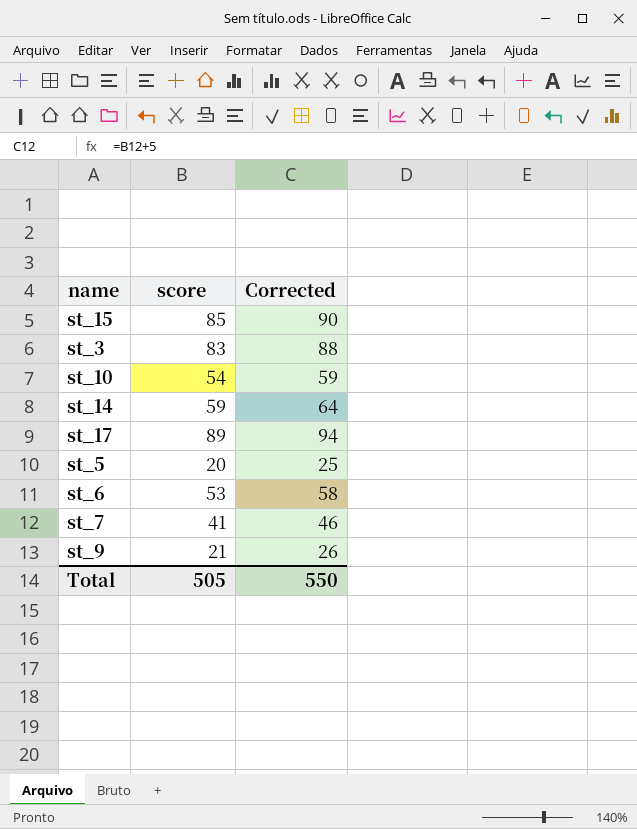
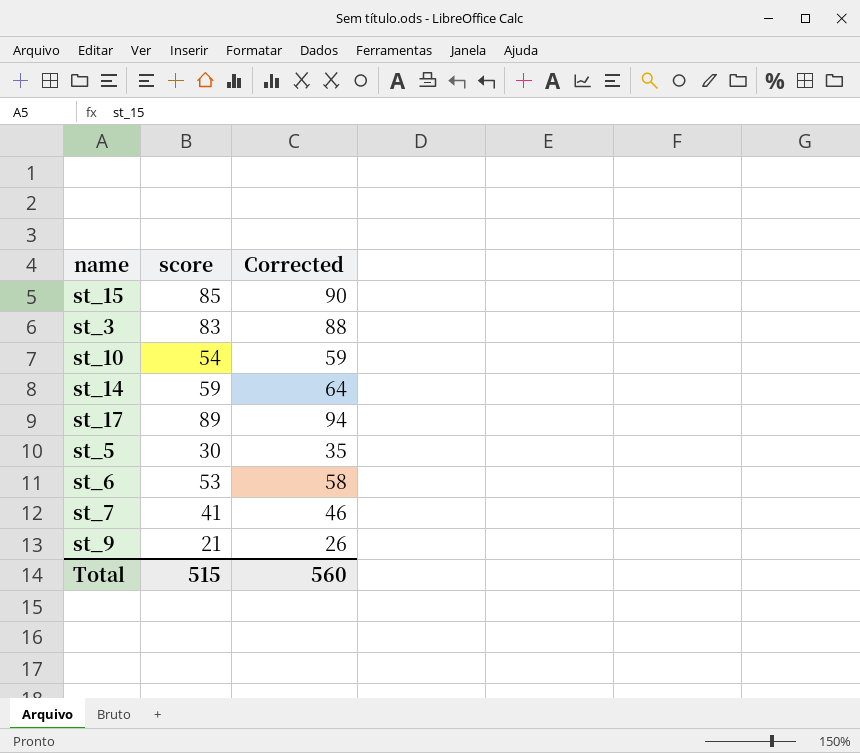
st_5 | score: 20 -> 30
st_5 | Corrected: 25 -> 35
Total | score: 505 -> 515
Total | Corrected: 550 -> 560

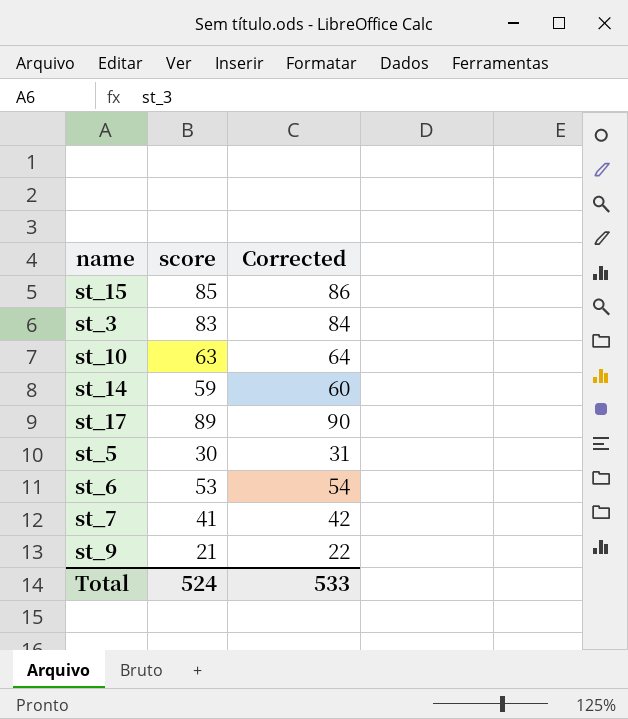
column Corrected | formula: [score] + 5 -> [score] + 1
st_10 | score: 54 -> 63
Total | score: 515 -> 524
Total | Corrected: 560 -> 533

